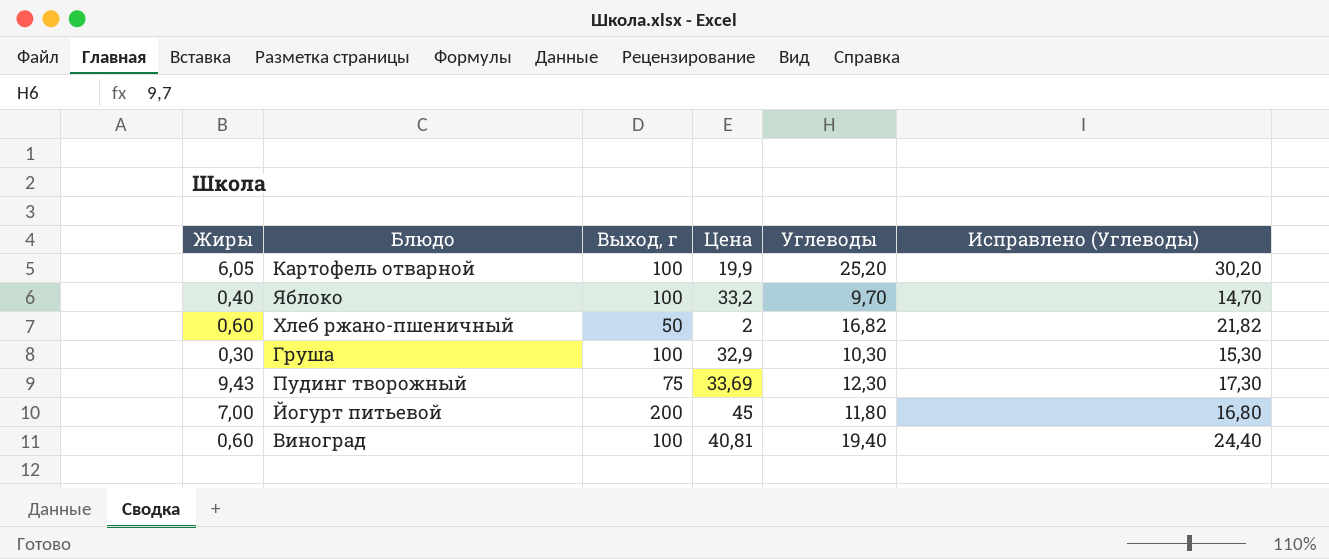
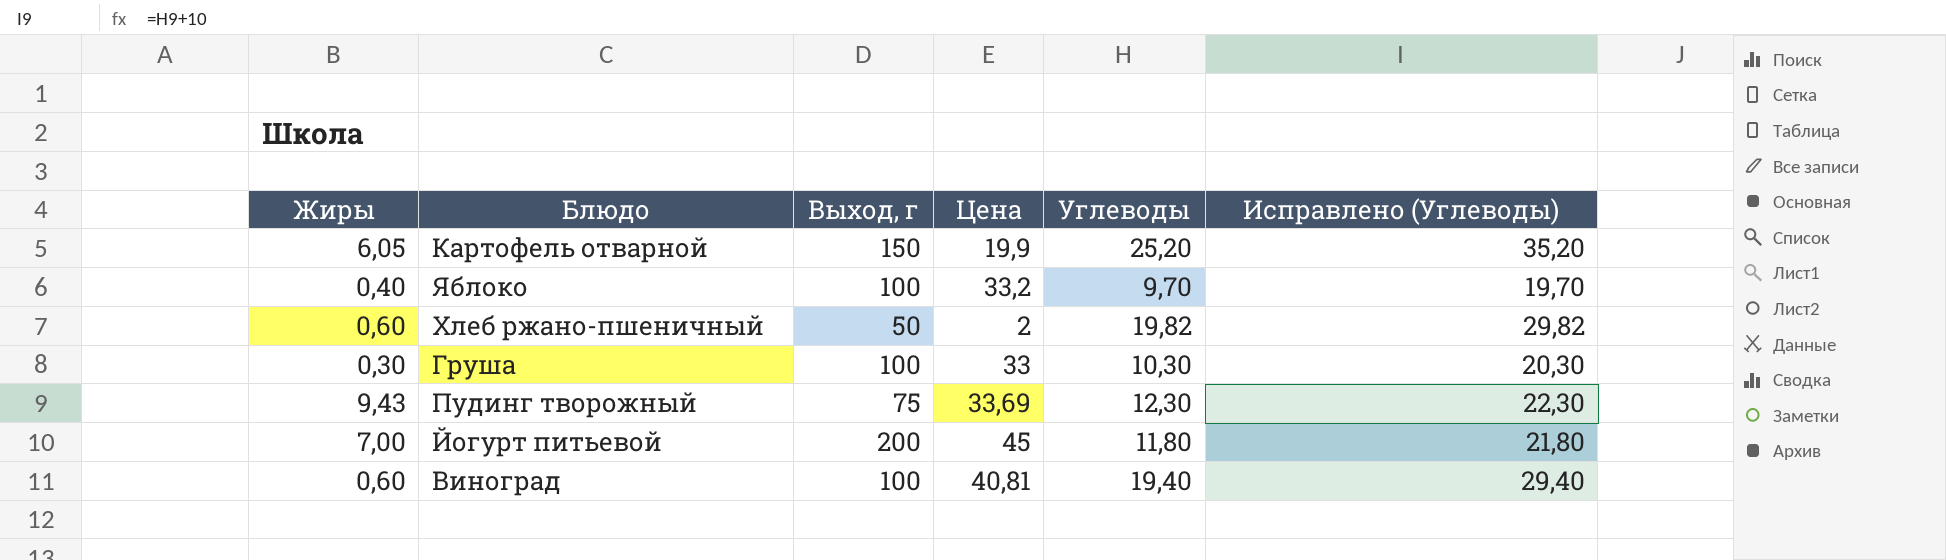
column Исправлено (Углеводы) | formula: [Углеводы] + 5 -> [Углеводы] + 10
Картофель отварной | Выход, г: 100 -> 150
Хлеб ржано-пшеничный | Углеводы: 16,82 -> 19,82
Груша | Цена: 32,9 -> 33

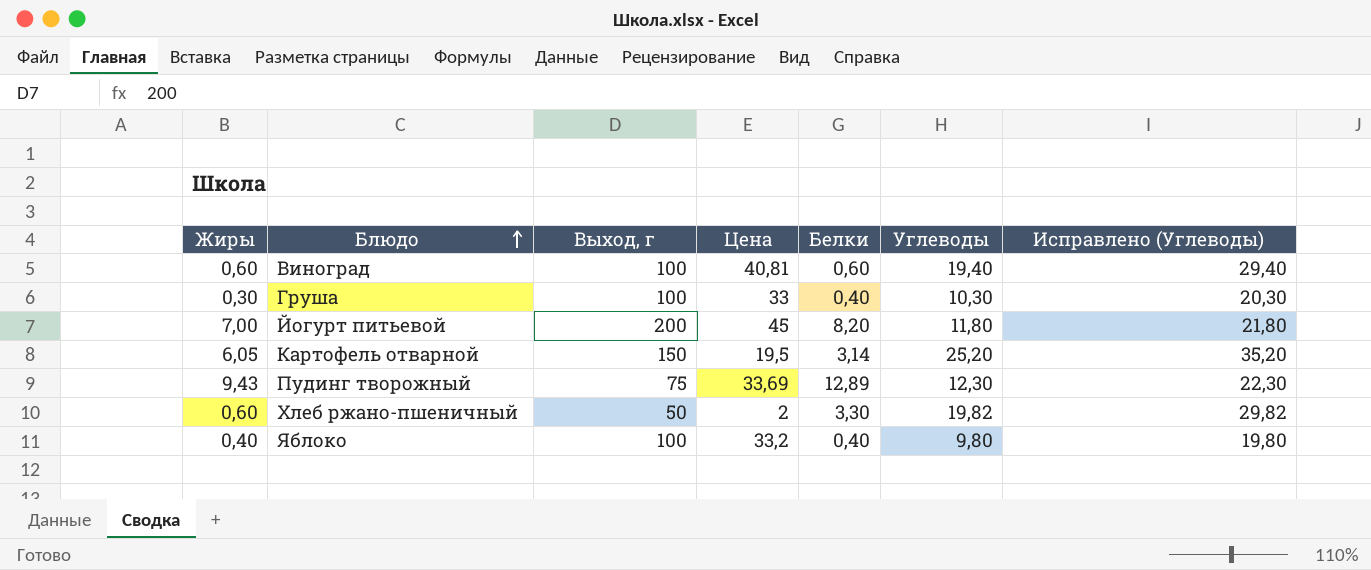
row order: none -> Блюдо ascending
column Белки | position: none -> 5
Картофель отварной | Цена: 19,9 -> 19,5
Яблоко | Углеводы: 9,70 -> 9,80
Яблоко | Исправлено (Углеводы): 19,70 -> 19,80

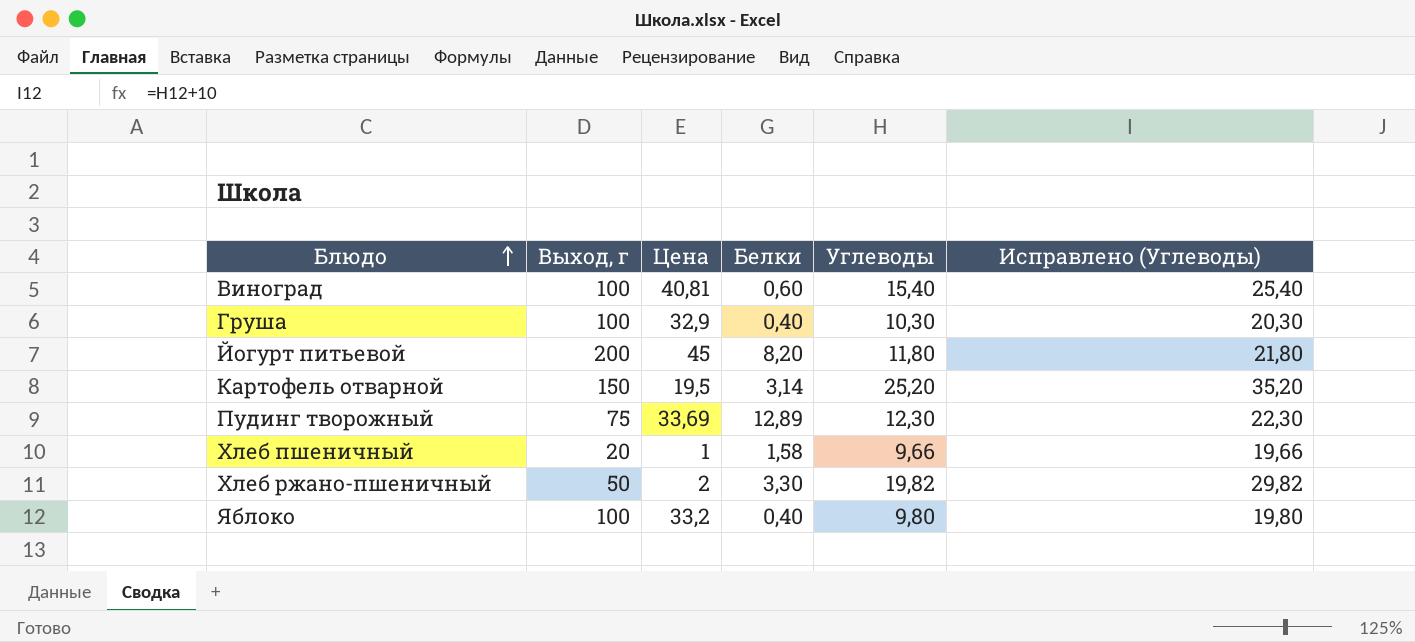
column Жиры | position: 1 -> none
Виноград | Углеводы: 19,40 -> 15,40
Виноград | Исправлено (Углеводы): 29,40 -> 25,40
Груша | Цена: 33 -> 32,9
row Хлеб пшеничный: none -> 20 | 1 | 1,58 | 9,66 | 19,66

